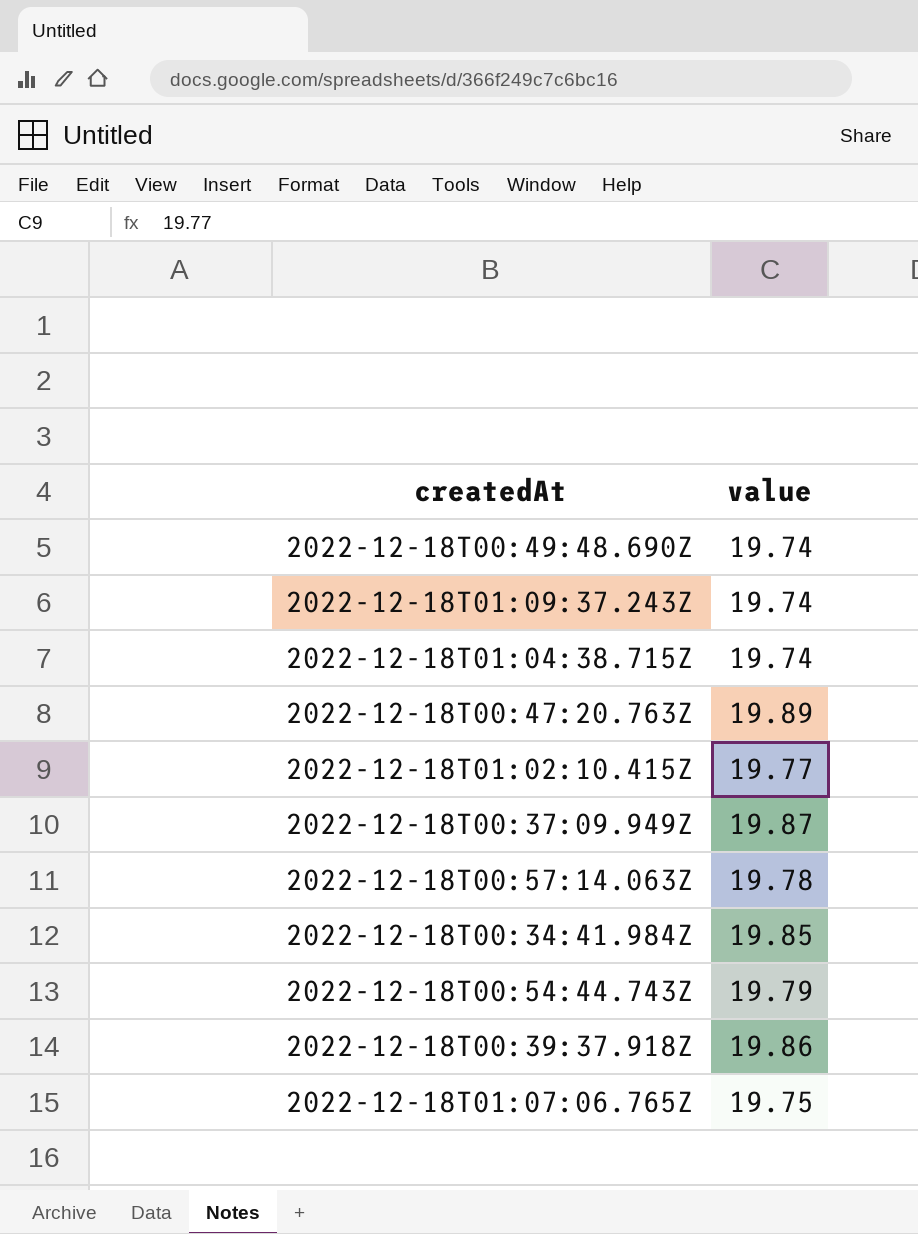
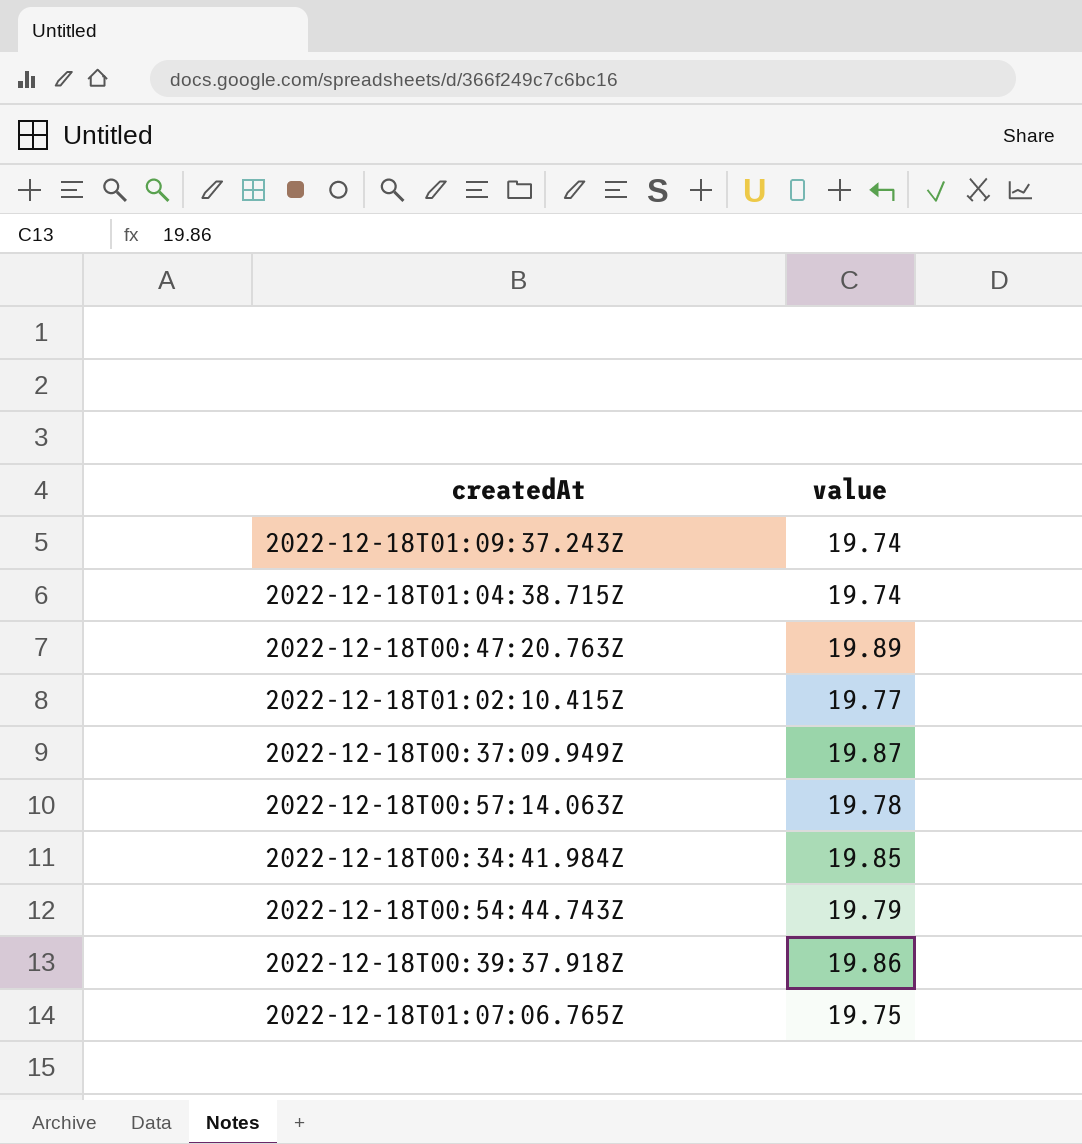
row 2022-12-18T00:49:48.690Z: 19.74 -> none

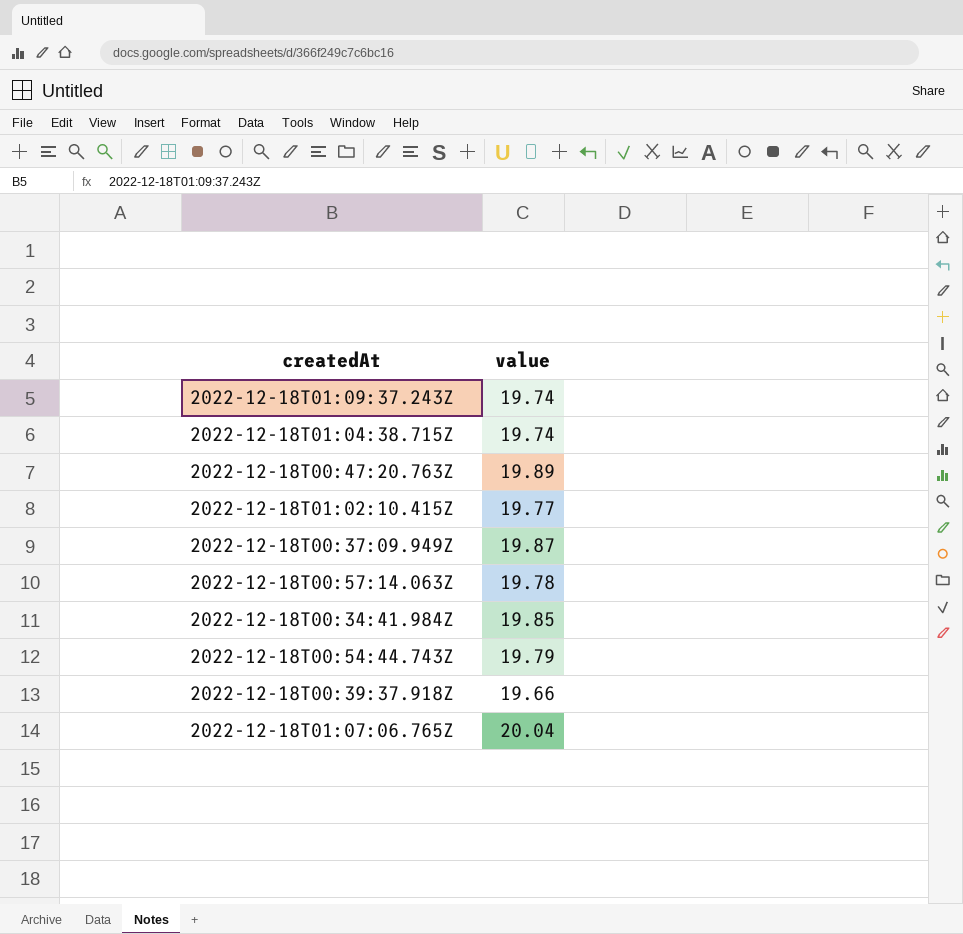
2022-12-18T00:39:37.918Z | value: 19.86 -> 19.66
2022-12-18T01:07:06.765Z | value: 19.75 -> 20.04

